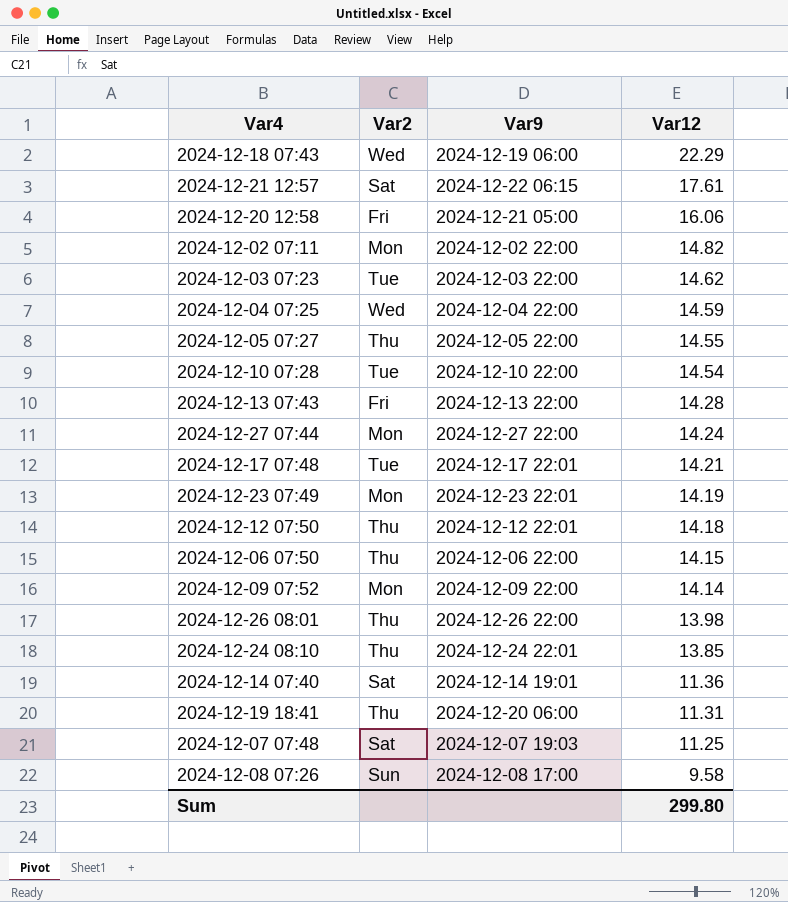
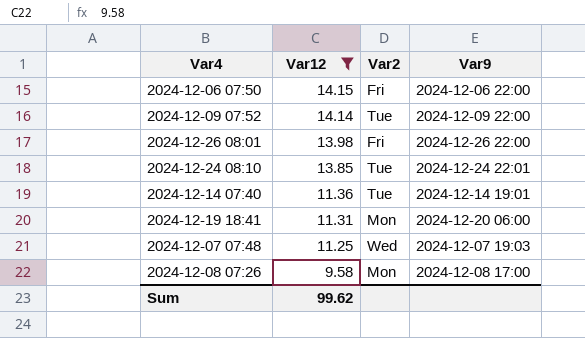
filter: none -> Var12 <= 14.15
column Var12 | position: 4 -> 2
2024-12-06 07:50 | Var2: Thu -> Fri
2024-12-09 07:52 | Var2: Mon -> Tue
2024-12-26 08:01 | Var2: Thu -> Fri
2024-12-24 08:10 | Var2: Thu -> Tue
2024-12-14 07:40 | Var2: Sat -> Tue
2024-12-19 18:41 | Var2: Thu -> Mon
2024-12-07 07:48 | Var2: Sat -> Wed
2024-12-08 07:26 | Var2: Sun -> Mon
Sum | Var12: 299.80 -> 99.62

